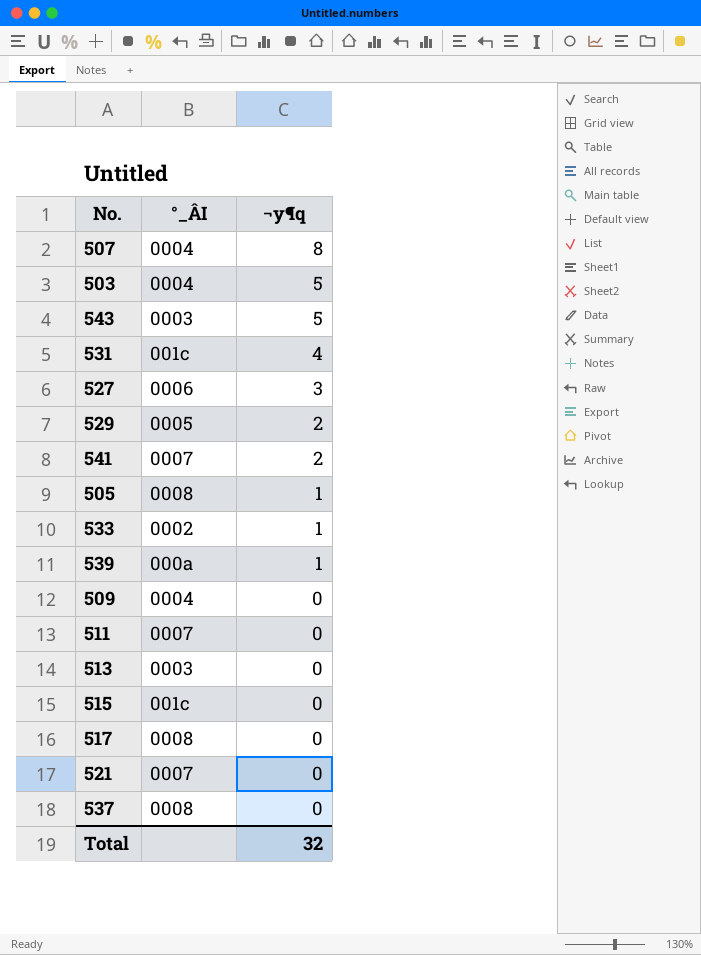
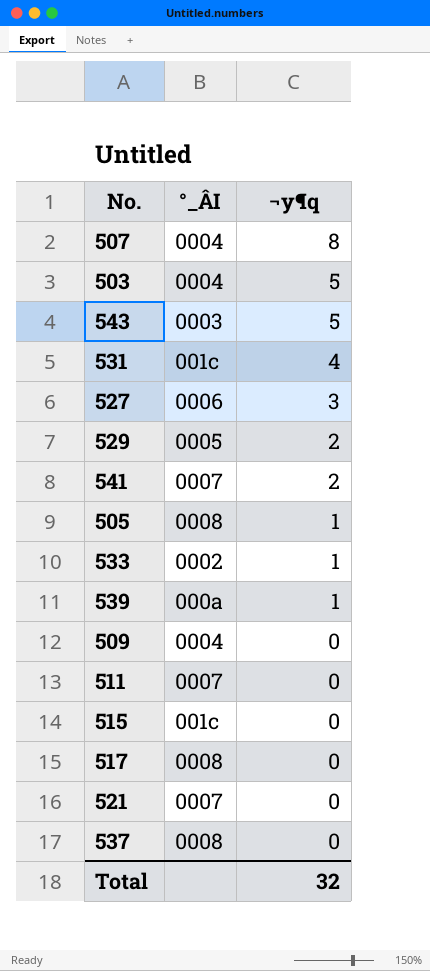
row 513: 0003 | 0 -> none

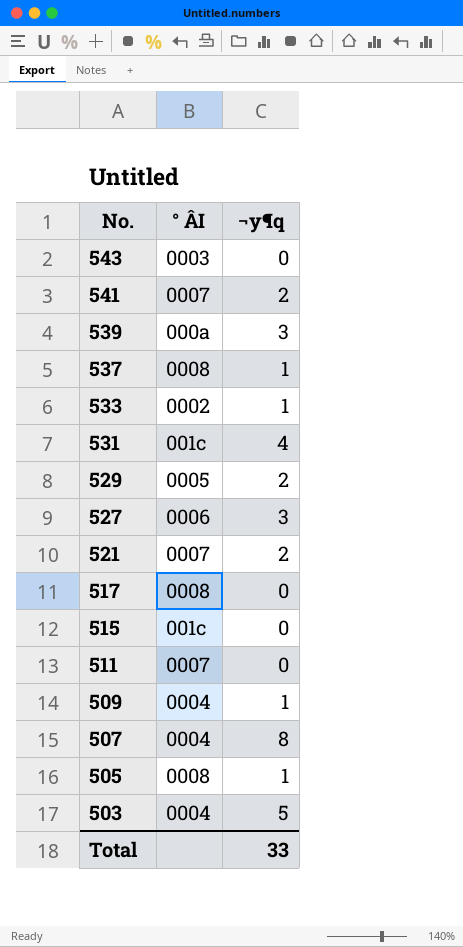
row order: ¬y¶q descending -> No. descending
column name: °_ÂI -> ° ÂI
543 | ¬y¶q: 5 -> 0
539 | ¬y¶q: 1 -> 3
537 | ¬y¶q: 0 -> 1
521 | ¬y¶q: 0 -> 2
509 | ¬y¶q: 0 -> 1
Total | ¬y¶q: 32 -> 33

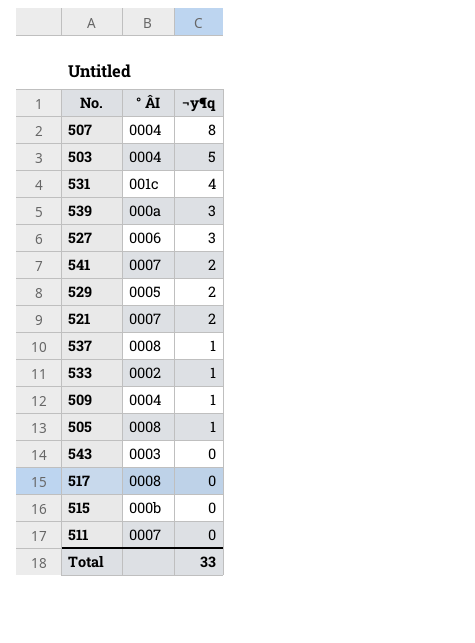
row order: No. descending -> ¬y¶q descending
515 | ° ÂI: 001c -> 000b

